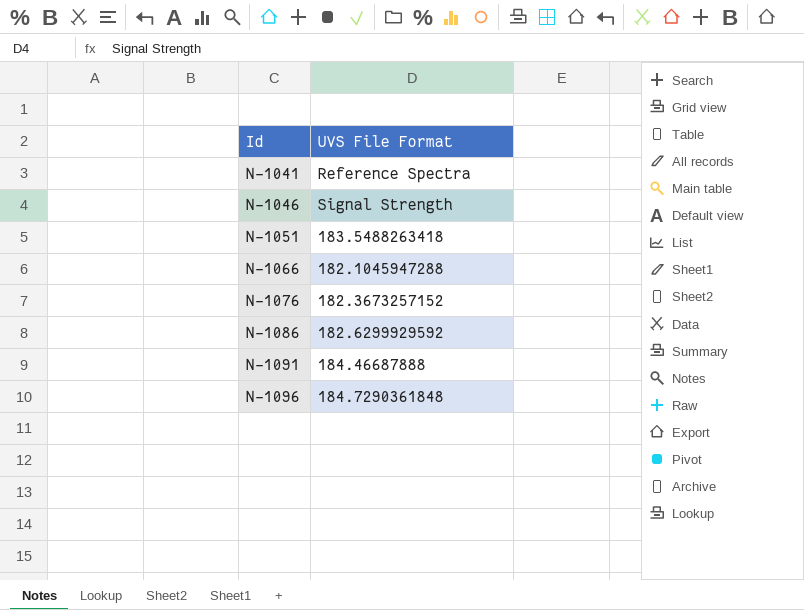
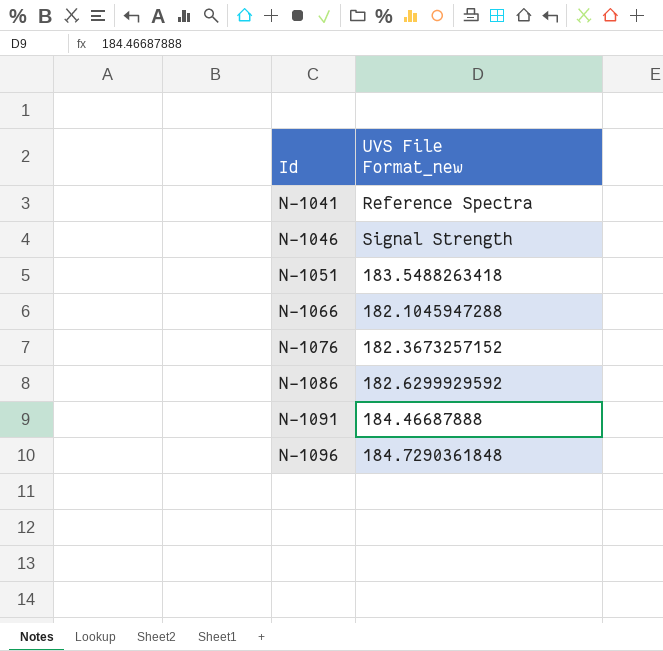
column name: UVS File Format -> UVS File Format_new

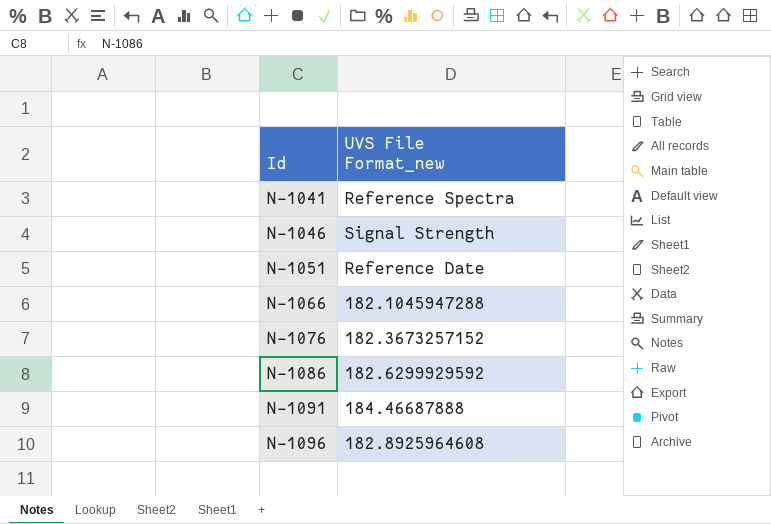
N-1051 | UVS File Format_new: 183.5488263418 -> Reference Date
N-1096 | UVS File Format_new: 184.7290361848 -> 182.8925964608

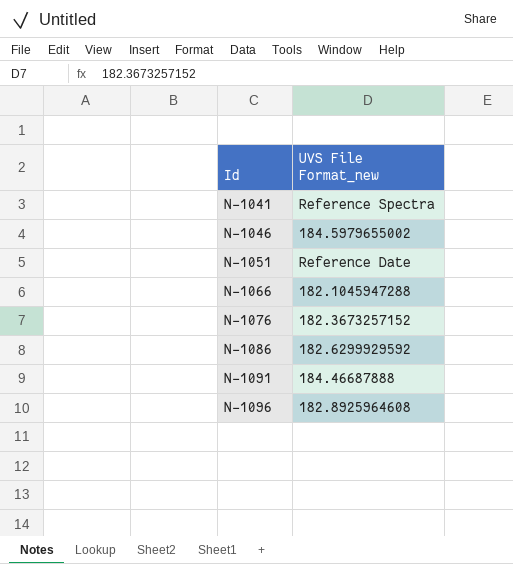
N-1046 | UVS File Format_new: Signal Strength -> 184.5979655002

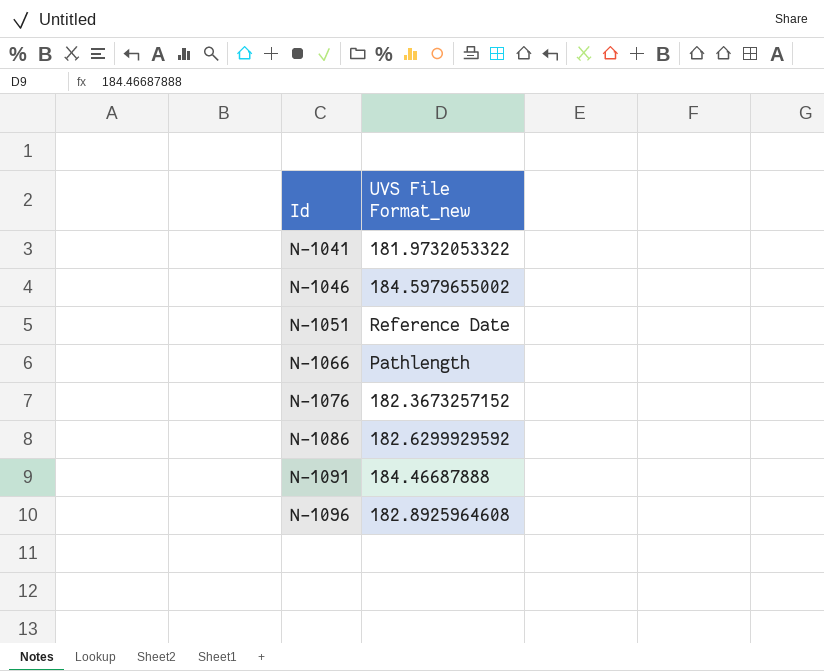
N-1041 | UVS File Format_new: Reference Spectra -> 181.9732053322
N-1066 | UVS File Format_new: 182.1045947288 -> Pathlength

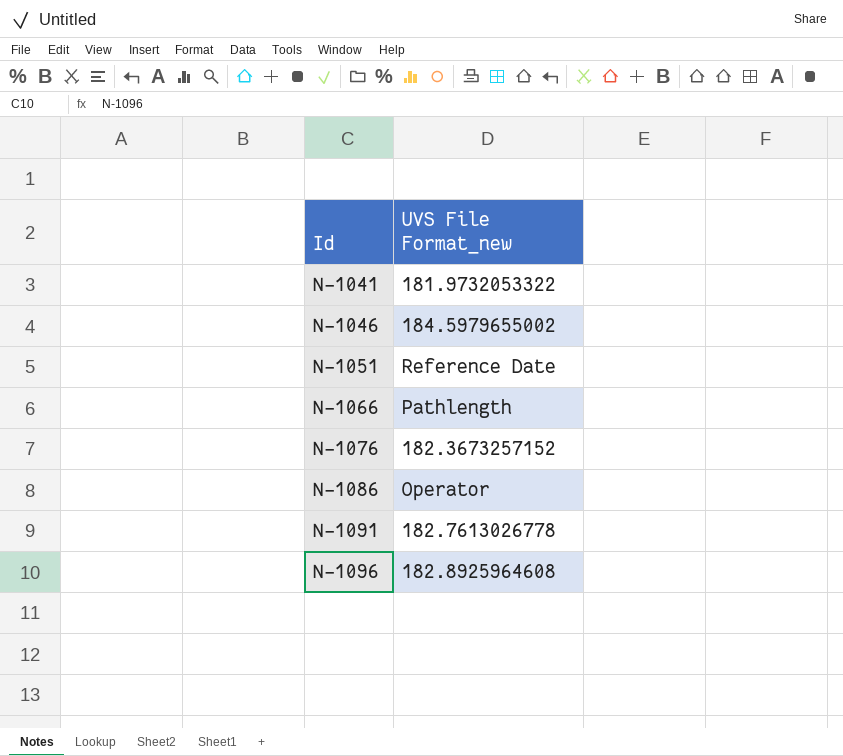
N-1086 | UVS File Format_new: 182.6299929592 -> Operator
N-1091 | UVS File Format_new: 184.46687888 -> 182.7613026778

